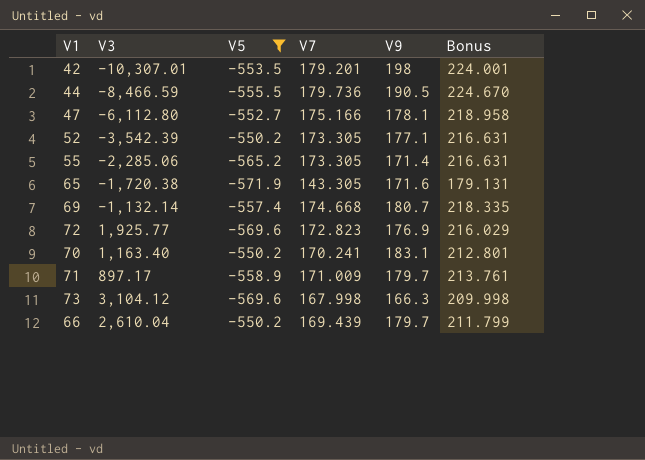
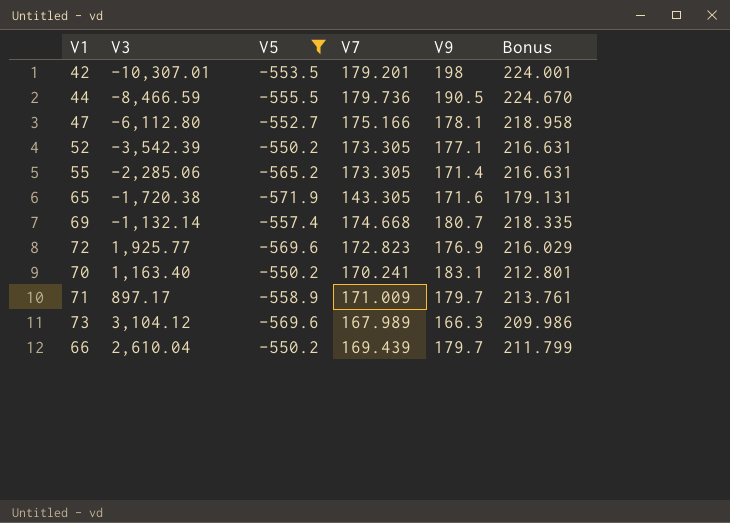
73 | V7: 167.998 -> 167.989
73 | Bonus: 209.998 -> 209.986

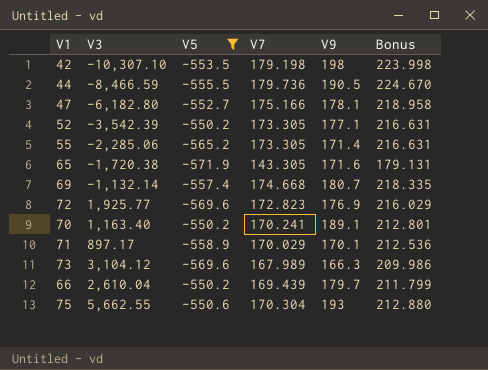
42 | V3: -10,307.01 -> -10,307.10
42 | V7: 179.201 -> 179.198
42 | Bonus: 224.001 -> 223.998
47 | V3: -6,112.80 -> -6,182.80
70 | V9: 183.1 -> 189.1
71 | V7: 171.009 -> 170.029
71 | V9: 179.7 -> 170.1
71 | Bonus: 213.761 -> 212.536
row 75: none -> 5,662.55 | -550.6 | 170.304 | 193 | 212.880

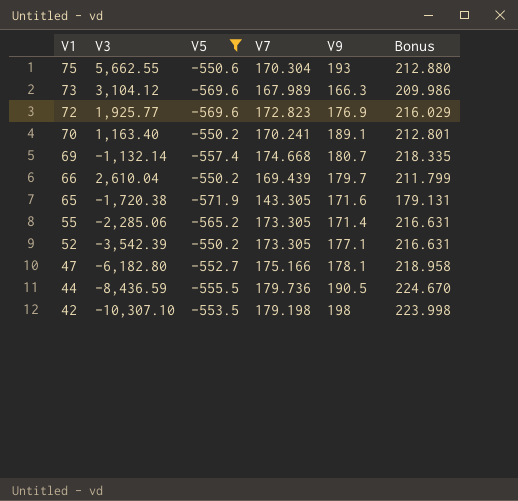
row order: none -> V1 descending
row 71: 897.17 | -558.9 | 170.029 | 170.1 | 212.536 -> none
44 | V3: -8,466.59 -> -8,436.59

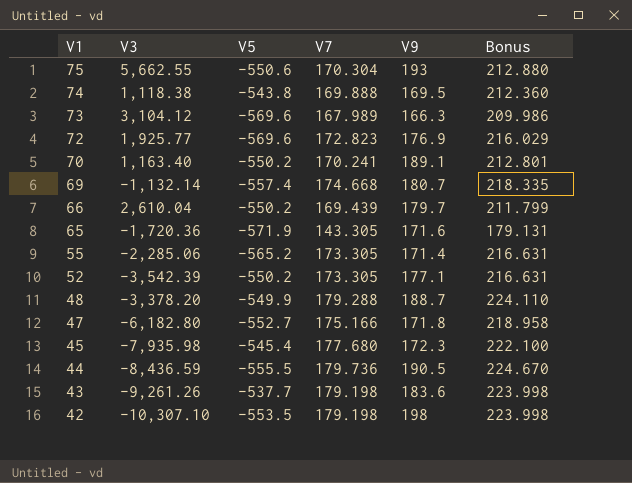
filter: V5 <= -550.2 -> none
65 | V3: -1,720.38 -> -1,720.36
47 | V9: 178.1 -> 171.8

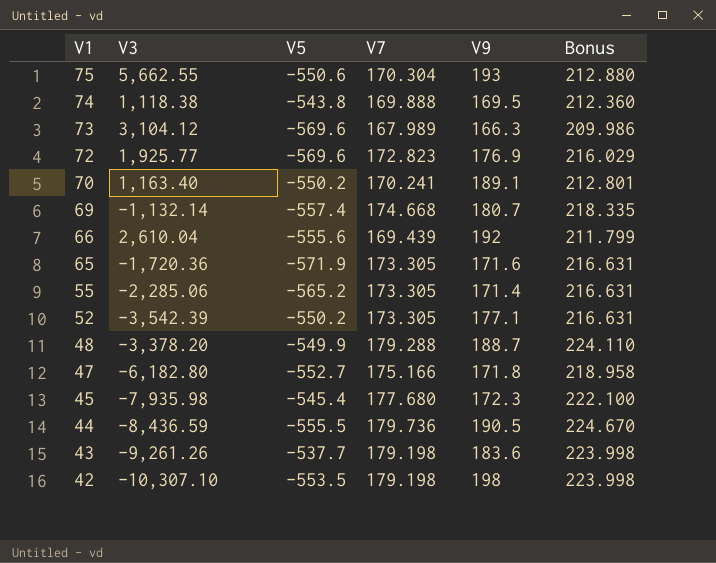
66 | V5: -550.2 -> -555.6
66 | V9: 179.7 -> 192
65 | V7: 143.305 -> 173.305
65 | Bonus: 179.131 -> 216.631

